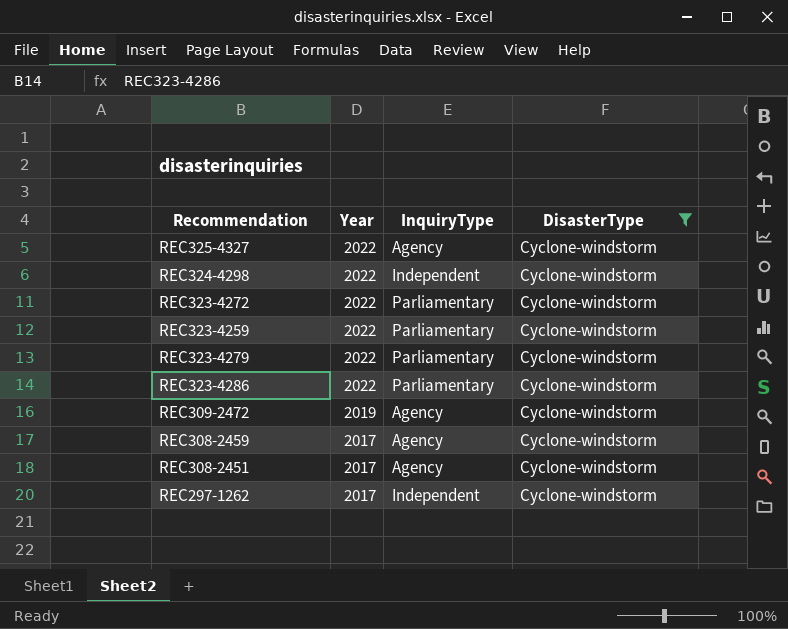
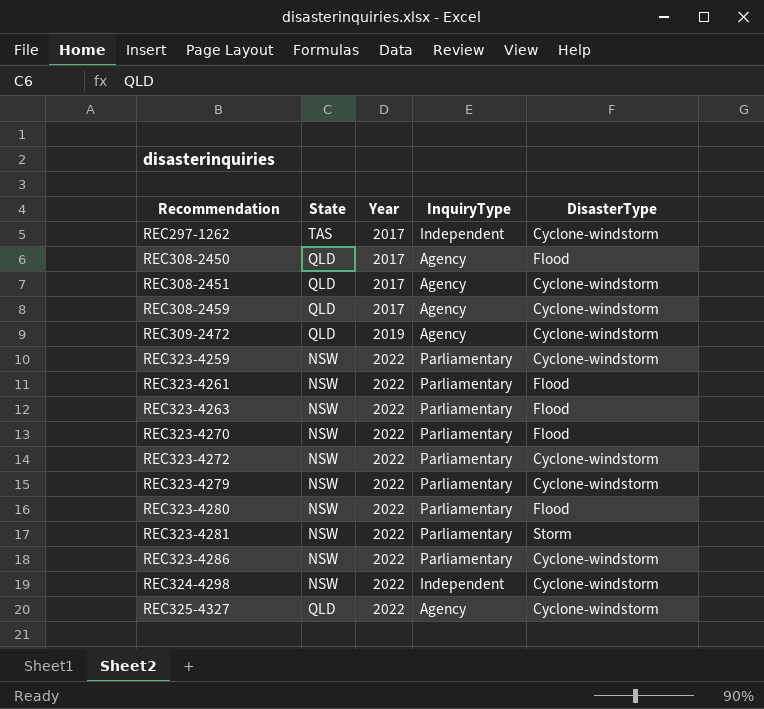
filter: DisasterType = Cyclone-windstorm -> none
row order: Year descending -> Recommendation ascending
column State | position: none -> 2

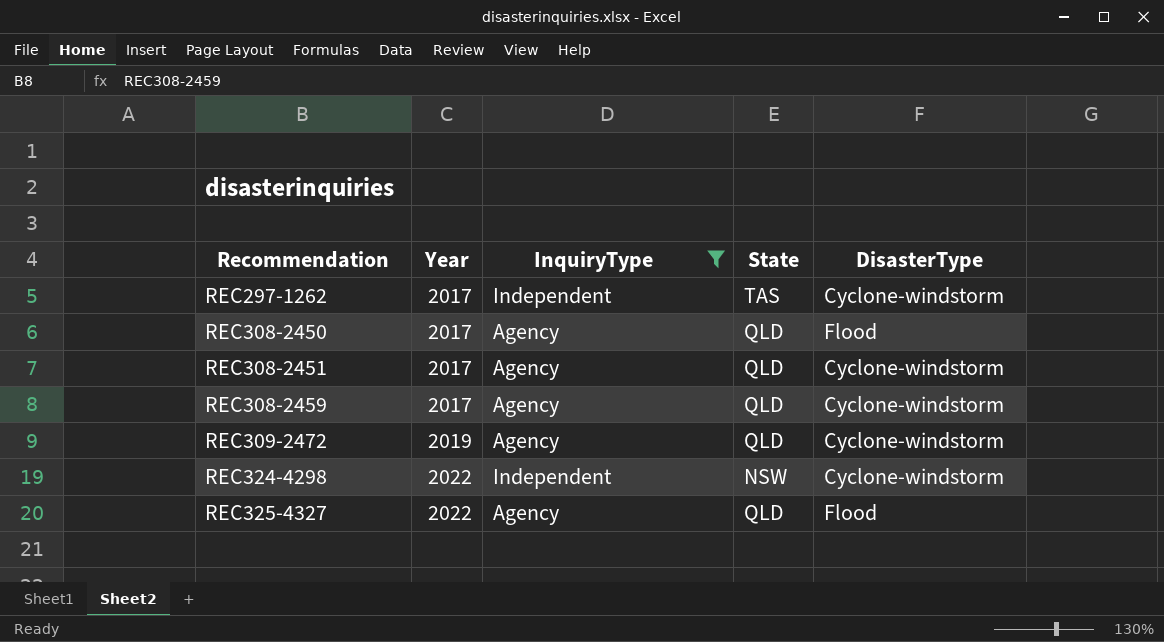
filter: none -> InquiryType != Parliamentary
column State | position: 2 -> 4
REC325-4327 | DisasterType: Cyclone-windstorm -> Flood

